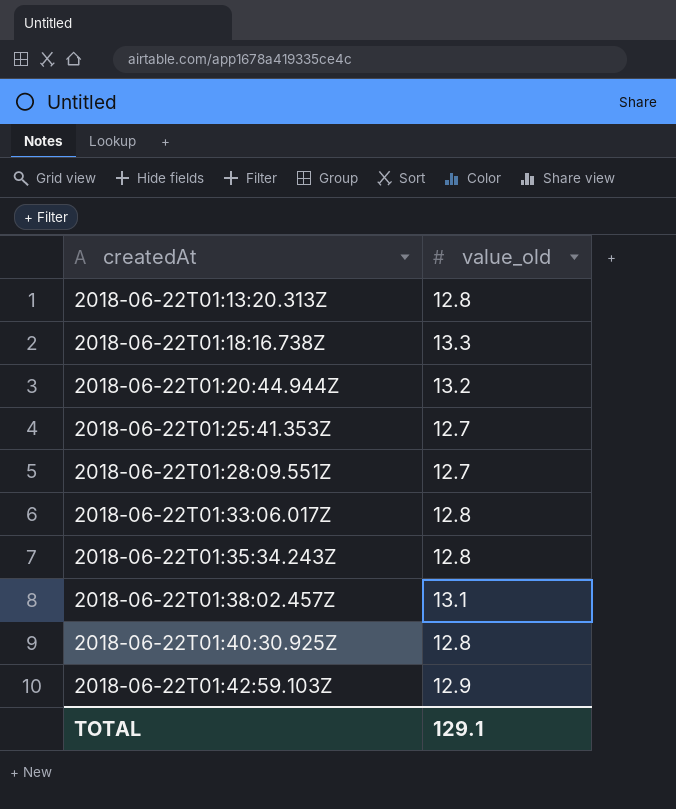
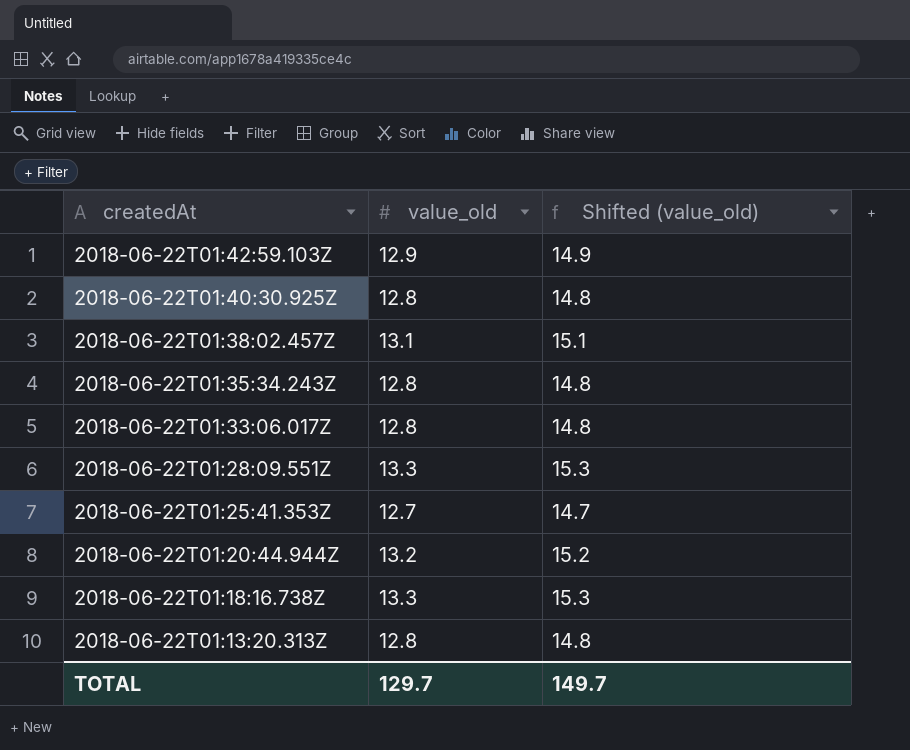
row order: createdAt ascending -> createdAt descending
column Shifted (value_old) | formula: none -> [value_old] + 2
2018-06-22T01:28:09.551Z | value_old: 12.7 -> 13.3
TOTAL | value_old: 129.1 -> 129.7

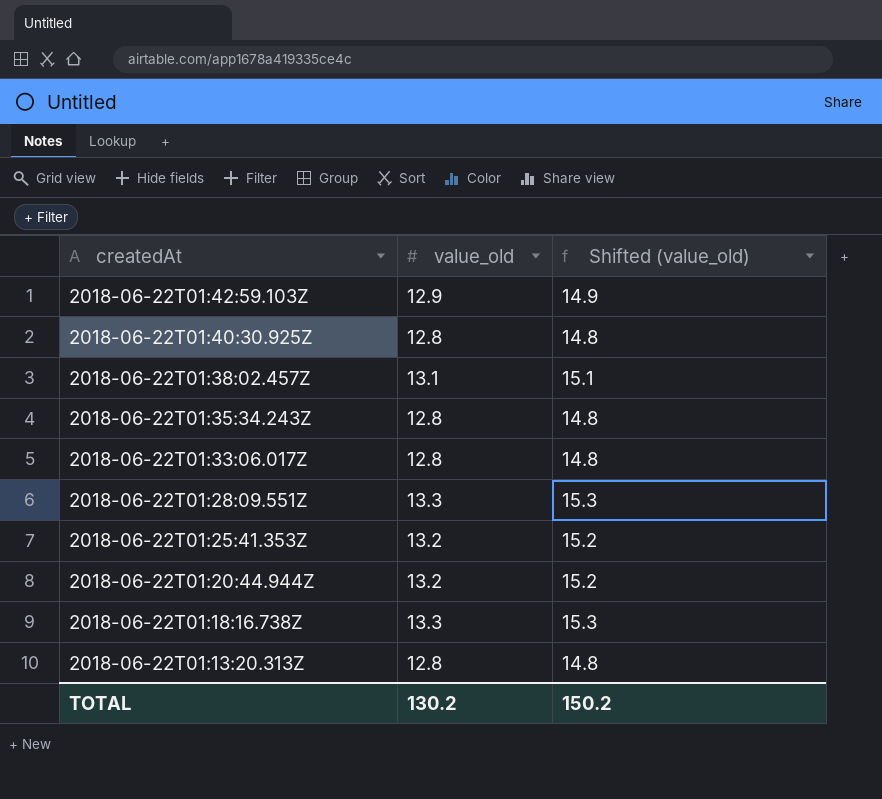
2018-06-22T01:25:41.353Z | value_old: 12.7 -> 13.2
2018-06-22T01:25:41.353Z | Shifted (value_old): 14.7 -> 15.2
TOTAL | value_old: 129.7 -> 130.2
TOTAL | Shifted (value_old): 149.7 -> 150.2

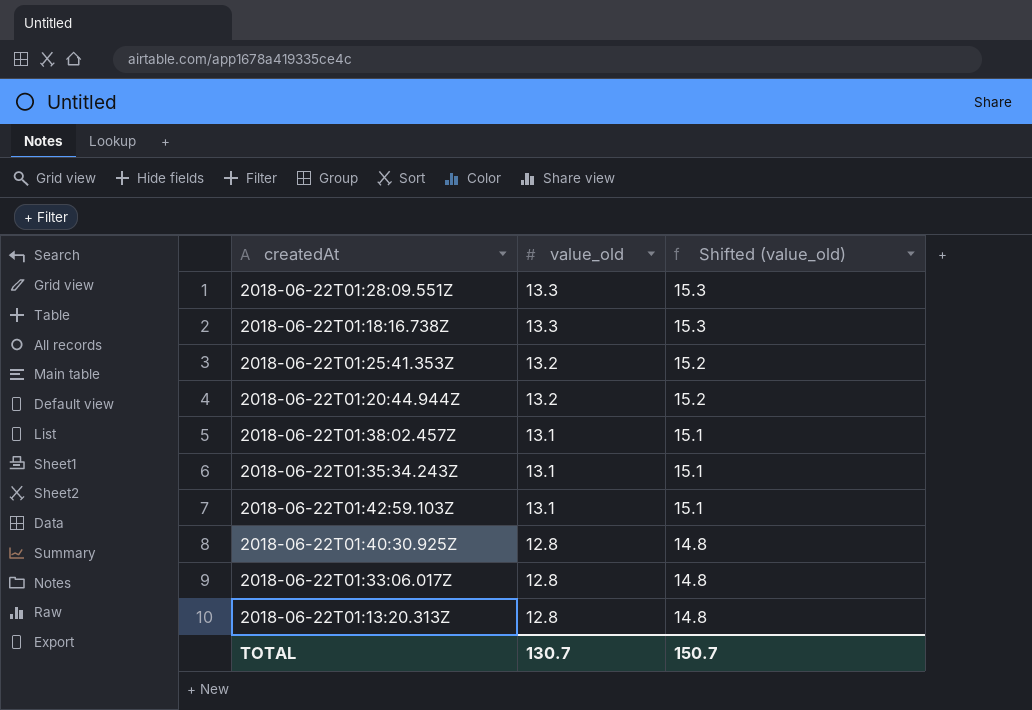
row order: createdAt descending -> value_old descending
2018-06-22T01:35:34.243Z | value_old: 12.8 -> 13.1
2018-06-22T01:35:34.243Z | Shifted (value_old): 14.8 -> 15.1
2018-06-22T01:42:59.103Z | value_old: 12.9 -> 13.1
2018-06-22T01:42:59.103Z | Shifted (value_old): 14.9 -> 15.1
TOTAL | value_old: 130.2 -> 130.7
TOTAL | Shifted (value_old): 150.2 -> 150.7

